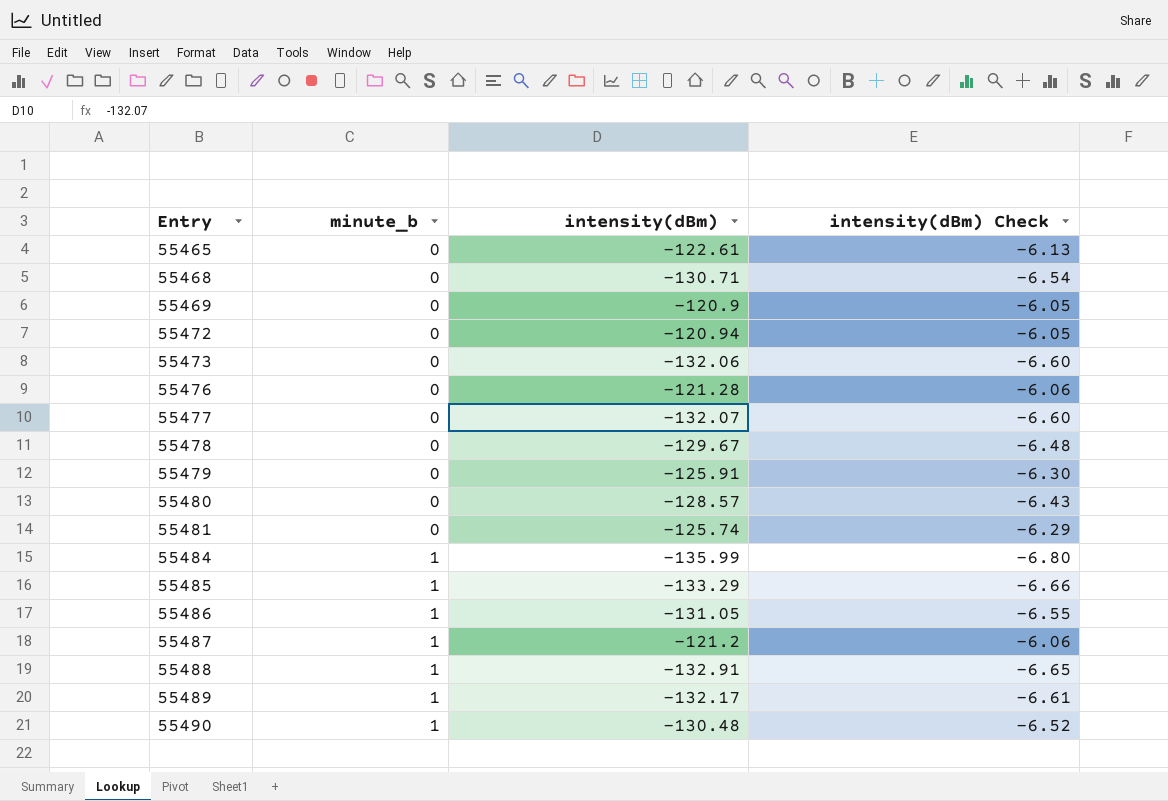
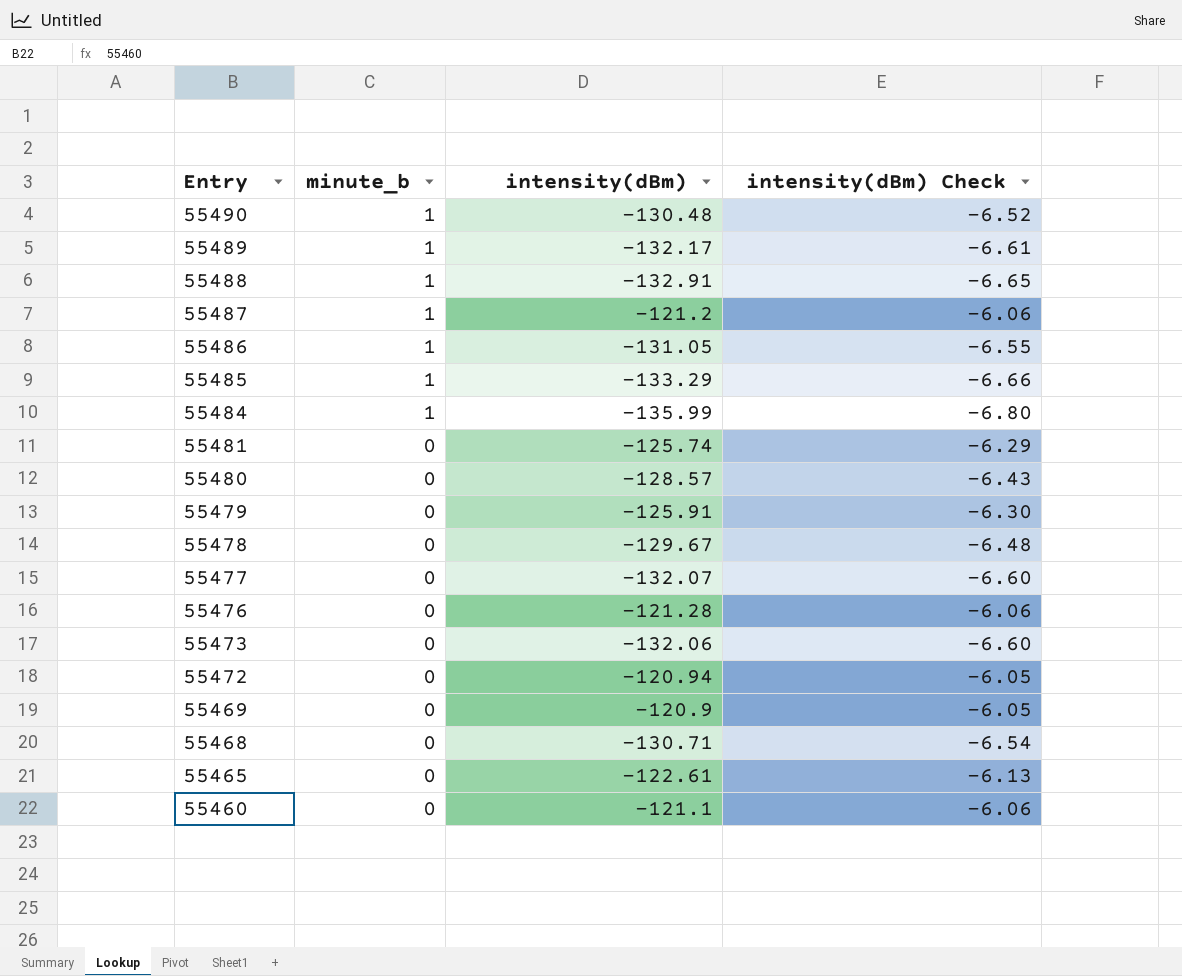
row order: Entry ascending -> Entry descending
row 55460: none -> 0 | -121.1 | -6.06

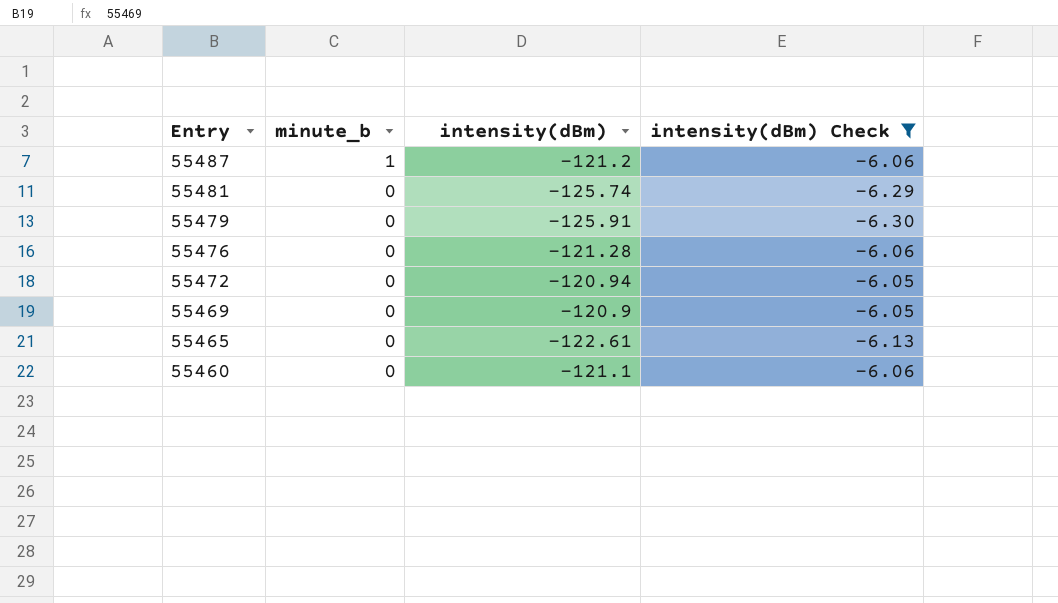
filter: none -> intensity(dBm) Check >= -6.30

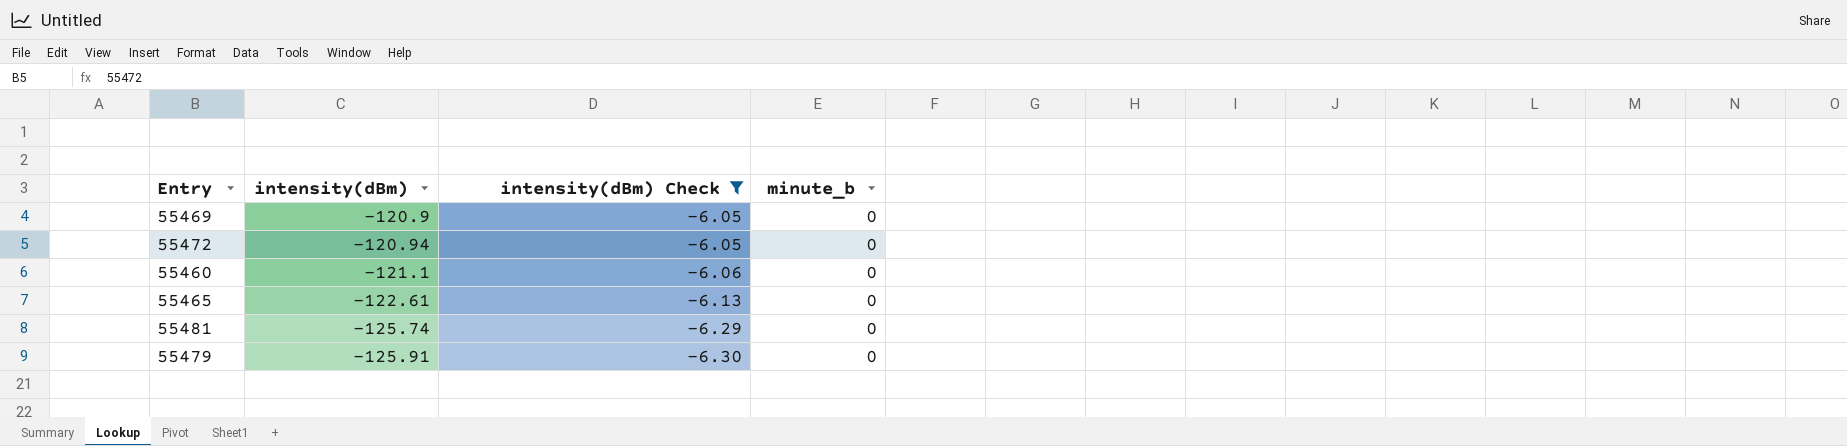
row order: Entry descending -> intensity(dBm) descending
column minute_b | position: 2 -> 4
row 55487: 1 | -121.2 | -6.06 -> none
row 55476: 0 | -121.28 | -6.06 -> none

